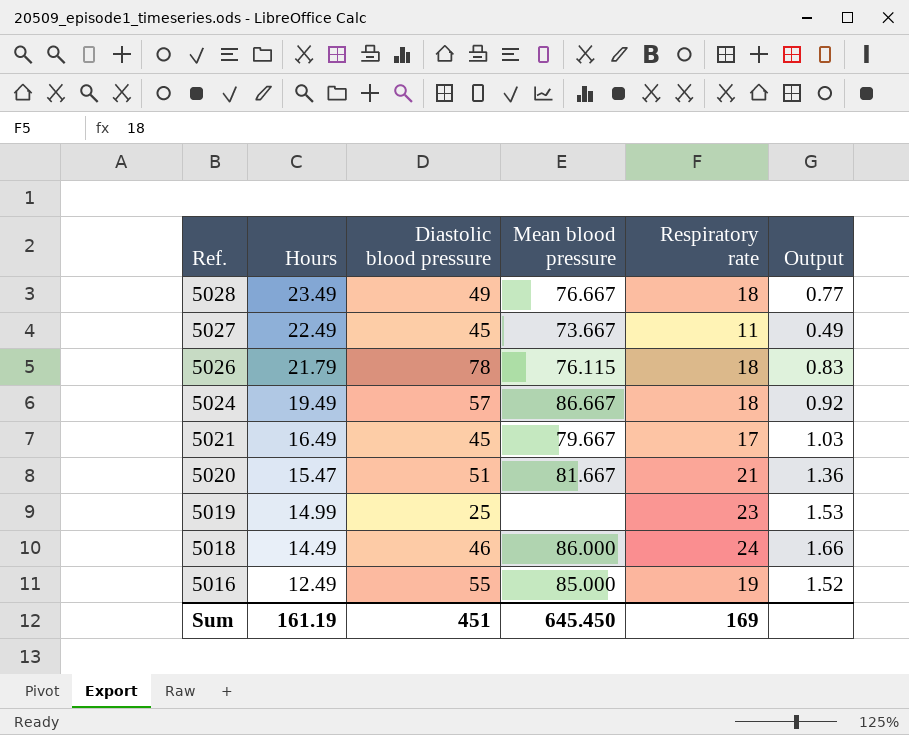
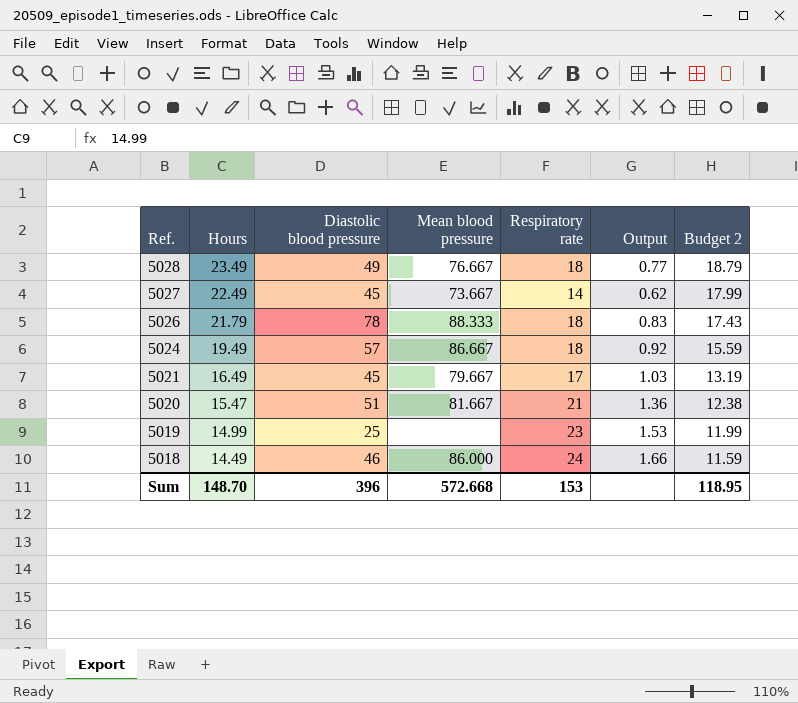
column Budget 2 | formula: none -> [Hours] * 0.8
row 5016: 12.49 | 55 | 85.000 | 19 | 1.52 -> none
5027 | Respiratory rate: 11 -> 14
5027 | Output: 0.49 -> 0.62
5026 | Mean blood pressure: 76.115 -> 88.333
Sum | Hours: 161.19 -> 148.70
Sum | Diastolic blood pressure: 451 -> 396
Sum | Mean blood pressure: 645.450 -> 572.668
Sum | Respiratory rate: 169 -> 153

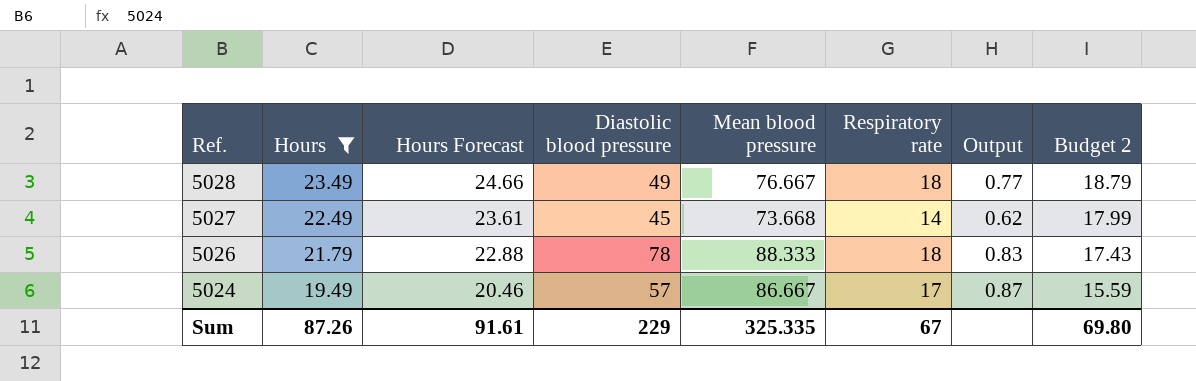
filter: none -> Hours >= 19.49
column Hours Forecast | formula: none -> [Hours] * 1.05
5027 | Mean blood pressure: 73.667 -> 73.668
5024 | Respiratory rate: 18 -> 17
5024 | Output: 0.92 -> 0.87
Sum | Hours: 148.70 -> 87.26
Sum | Diastolic blood pressure: 396 -> 229
Sum | Mean blood pressure: 572.668 -> 325.335
Sum | Respiratory rate: 153 -> 67
Sum | Budget 2: 118.95 -> 69.80

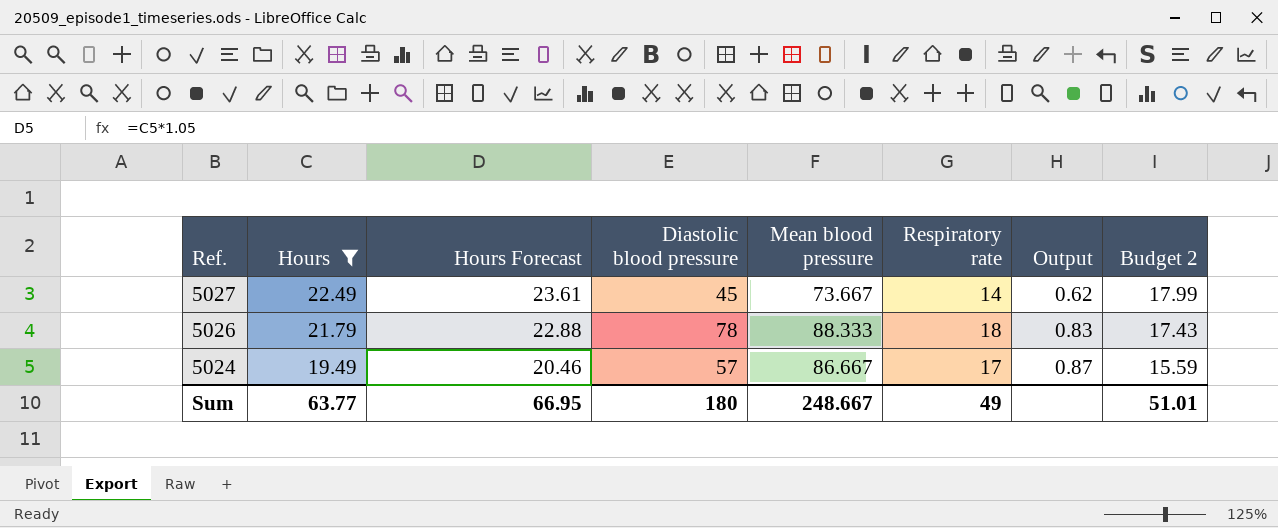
row 5028: 23.49 | 24.66 | 49 | 76.667 | 18 | 0.77 | 18.79 -> none
5027 | Mean blood pressure: 73.668 -> 73.667
Sum | Hours: 87.26 -> 63.77
Sum | Hours Forecast: 91.61 -> 66.95
Sum | Diastolic blood pressure: 229 -> 180
Sum | Mean blood pressure: 325.335 -> 248.667
Sum | Respiratory rate: 67 -> 49
Sum | Budget 2: 69.80 -> 51.01

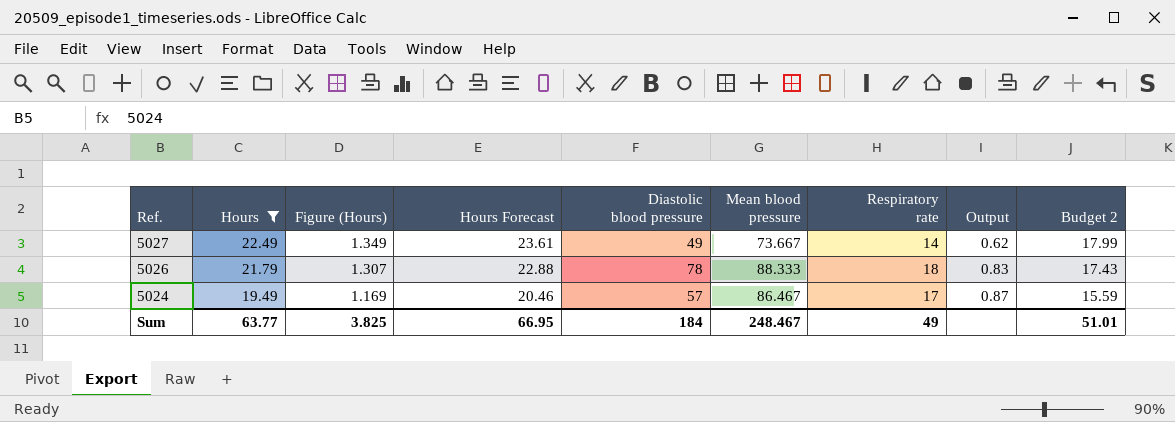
column Figure (Hours) | formula: none -> [Hours] * 0.06
5027 | Diastolic blood pressure: 45 -> 49
5024 | Mean blood pressure: 86.667 -> 86.467
Sum | Diastolic blood pressure: 180 -> 184
Sum | Mean blood pressure: 248.667 -> 248.467

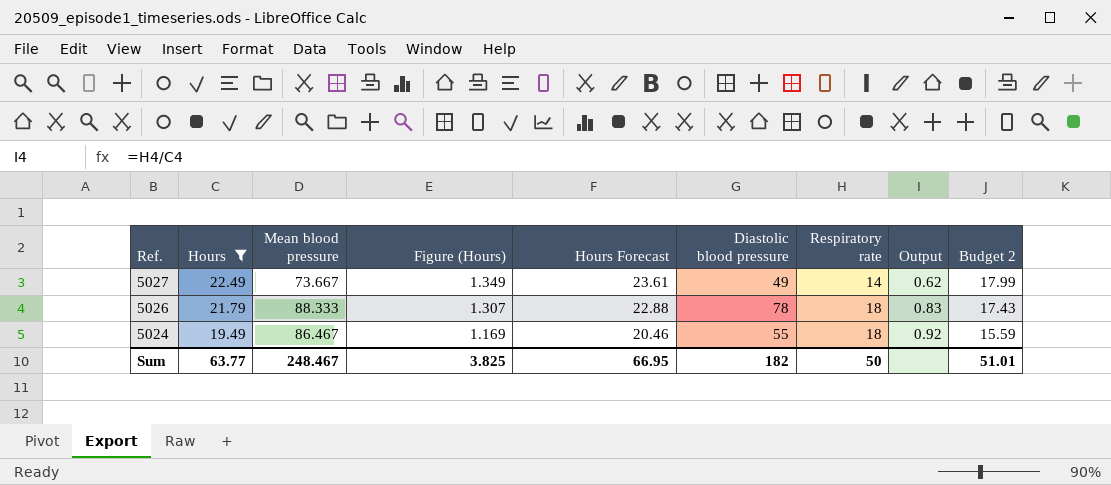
column Mean blood pressure | position: 6 -> 3
5024 | Diastolic blood pressure: 57 -> 55
5024 | Respiratory rate: 17 -> 18
5024 | Output: 0.87 -> 0.92
Sum | Diastolic blood pressure: 184 -> 182
Sum | Respiratory rate: 49 -> 50

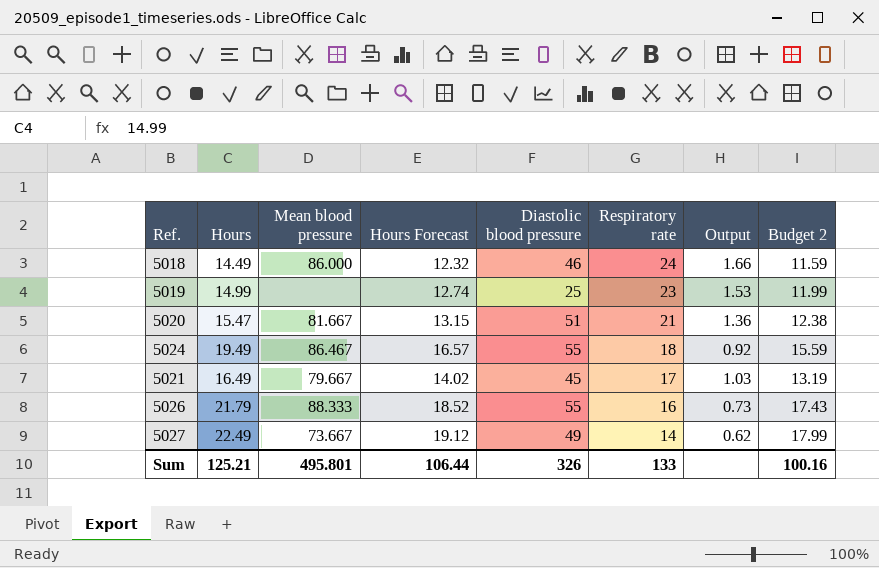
filter: Hours >= 19.49 -> none
row order: Ref. descending -> Respiratory rate descending
column Figure (Hours) | formula: [Hours] * 0.06 -> none
column Hours Forecast | formula: [Hours] * 1.05 -> [Hours] * 0.85
5026 | Diastolic blood pressure: 78 -> 55
5026 | Respiratory rate: 18 -> 16
5026 | Output: 0.83 -> 0.73
Sum | Hours: 63.77 -> 125.21
Sum | Mean blood pressure: 248.467 -> 495.801
Sum | Hours Forecast: 66.95 -> 106.44
Sum | Diastolic blood pressure: 182 -> 326
Sum | Respiratory rate: 50 -> 133
Sum | Budget 2: 51.01 -> 100.16

